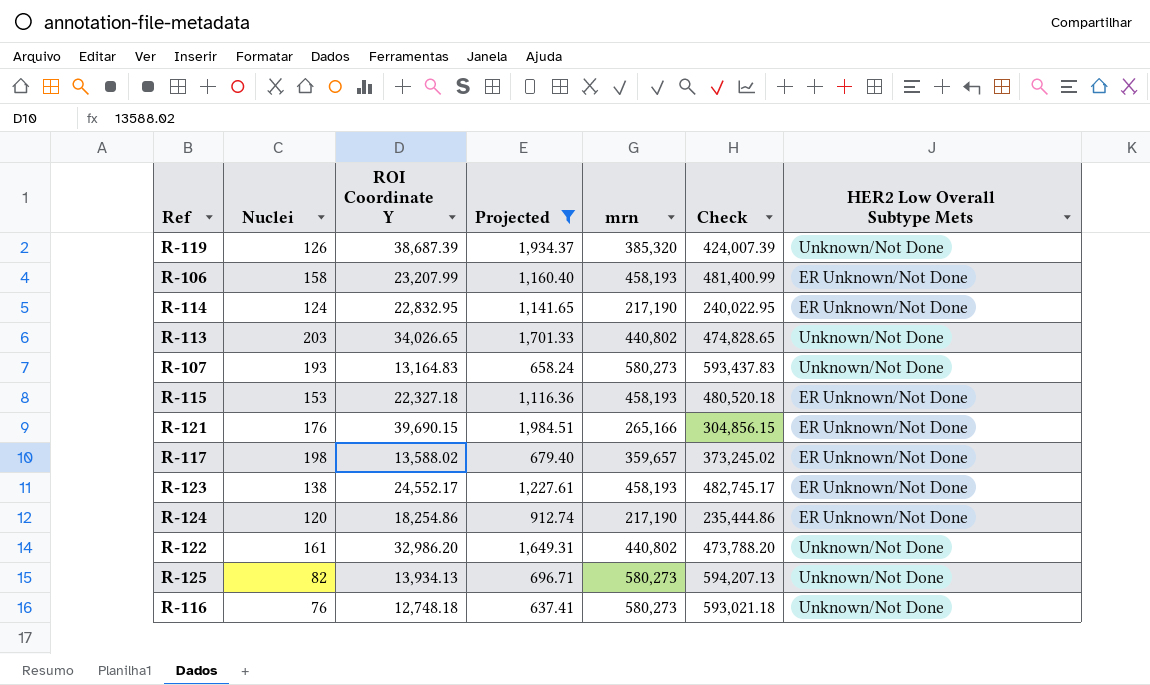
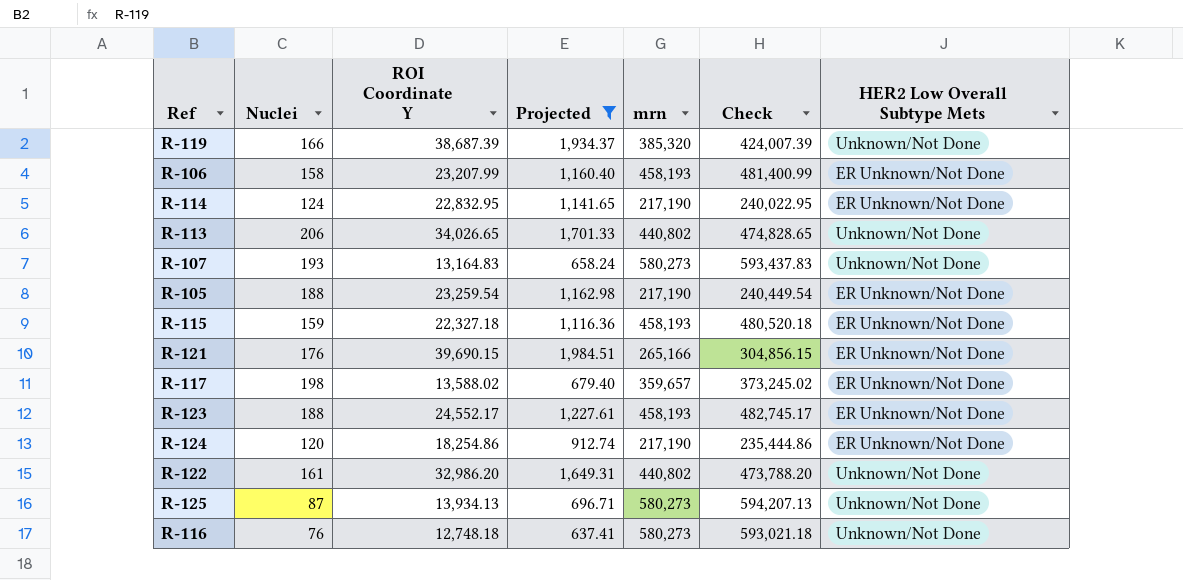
R-119 | Nuclei: 126 -> 166
R-113 | Nuclei: 203 -> 206
row R-105: none -> 188 | 23,259.54 | 1,162.98 | 217,190 | 240,449.54 | ER Unknown/Not Done
R-115 | Nuclei: 153 -> 159
R-123 | Nuclei: 138 -> 188
R-125 | Nuclei: 82 -> 87

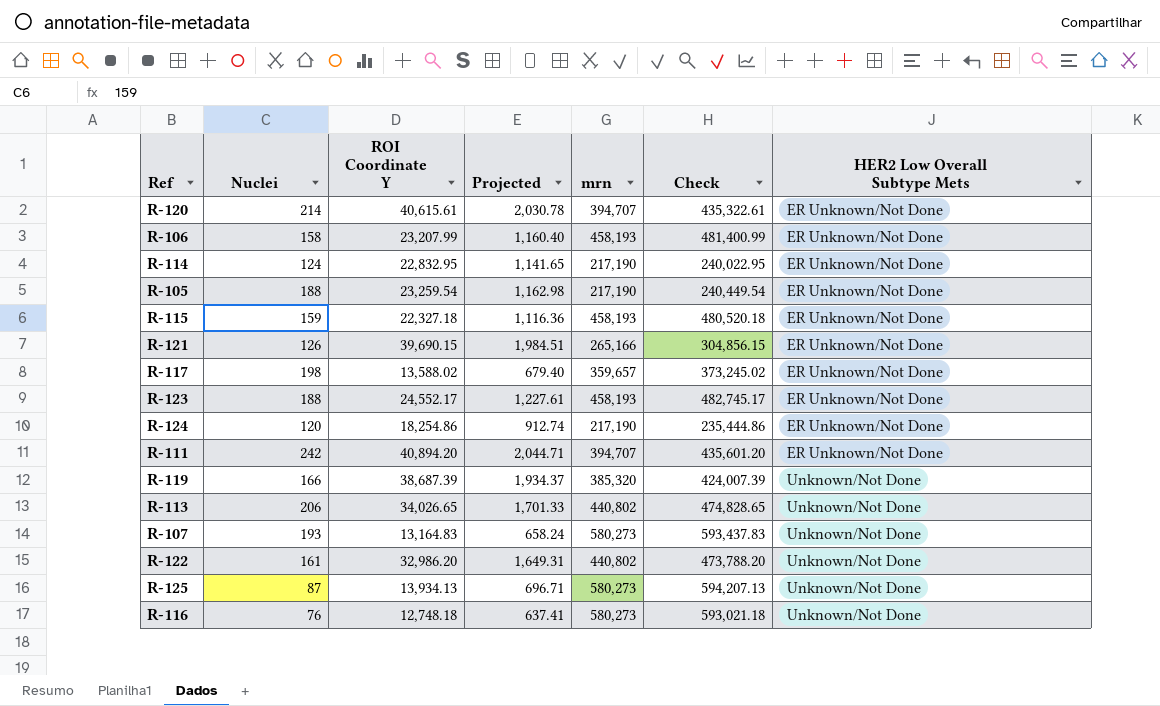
filter: Projected <= 1,984.51 -> none
row order: none -> HER2 Low Overall Subtype Mets ascending
R-121 | Nuclei: 176 -> 126

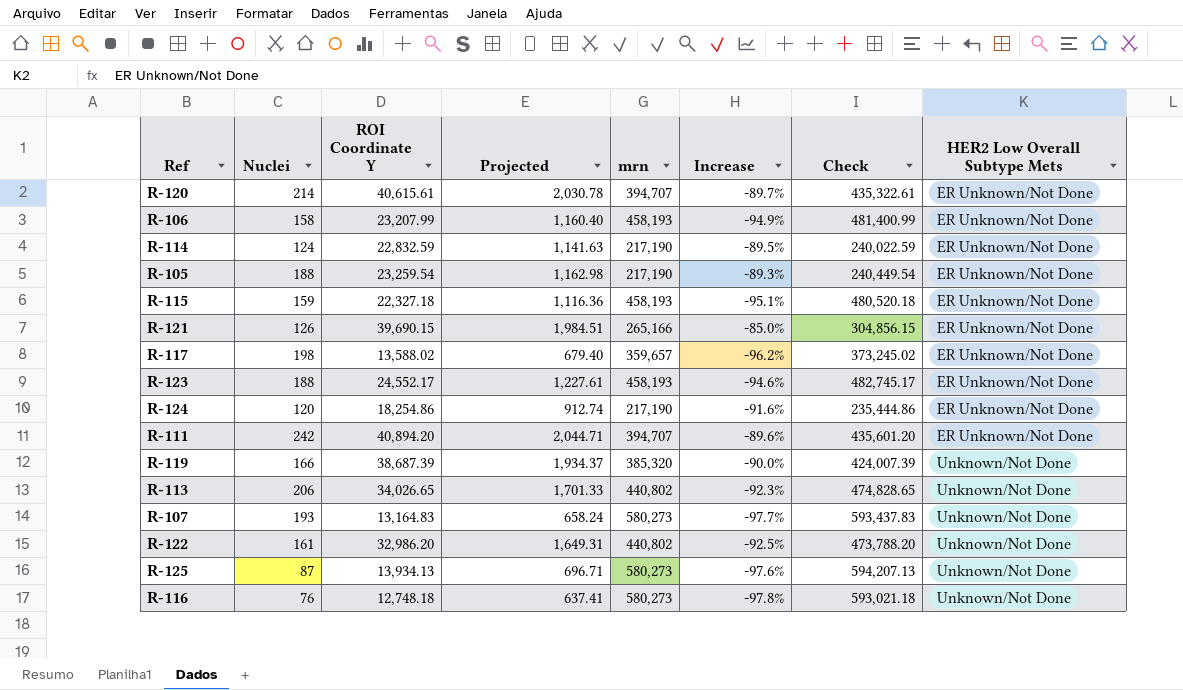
column Increase | formula: none -> ([ROI Coordinate Y] - [mrn]) / [mrn]
R-114 | ROI Coordinate Y: 22,832.95 -> 22,832.59
R-114 | Projected: 1,141.65 -> 1,141.63
R-114 | Check: 240,022.95 -> 240,022.59

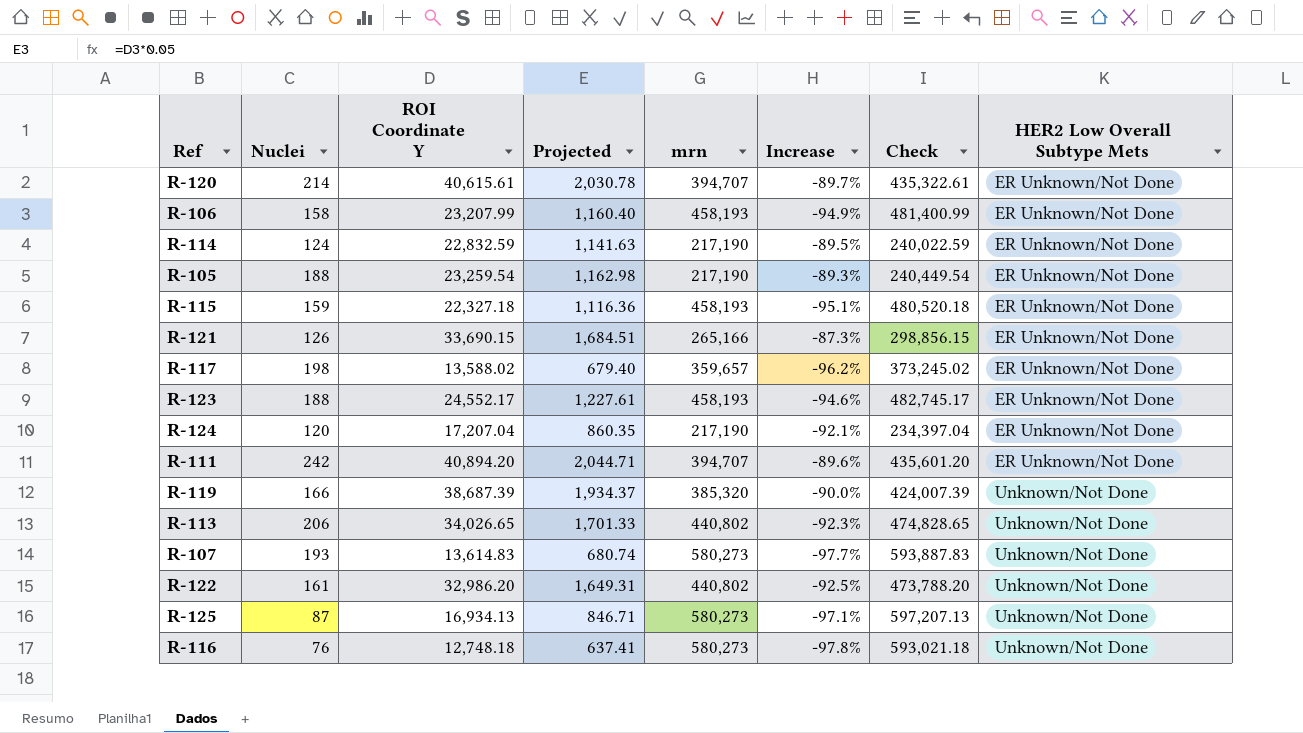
R-121 | ROI Coordinate Y: 39,690.15 -> 33,690.15
R-121 | Projected: 1,984.51 -> 1,684.51
R-121 | Increase: -85.0% -> -87.3%
R-121 | Check: 304,856.15 -> 298,856.15
R-124 | ROI Coordinate Y: 18,254.86 -> 17,207.04
R-124 | Projected: 912.74 -> 860.35
R-124 | Increase: -91.6% -> -92.1%
R-124 | Check: 235,444.86 -> 234,397.04
R-107 | ROI Coordinate Y: 13,164.83 -> 13,614.83
R-107 | Projected: 658.24 -> 680.74
R-107 | Check: 593,437.83 -> 593,887.83
R-125 | ROI Coordinate Y: 13,934.13 -> 16,934.13
R-125 | Projected: 696.71 -> 846.71
R-125 | Increase: -97.6% -> -97.1%
R-125 | Check: 594,207.13 -> 597,207.13

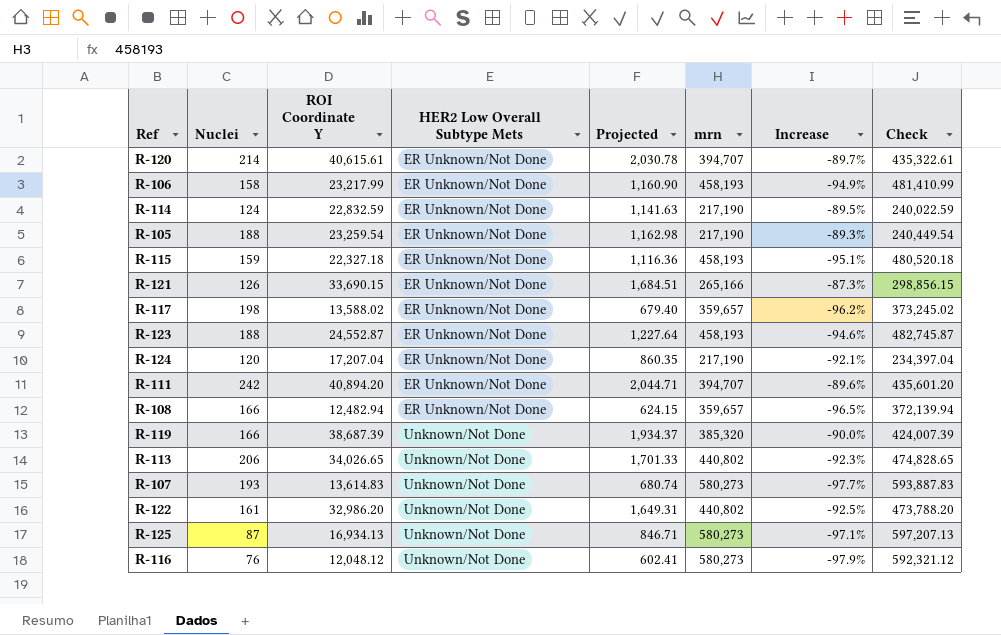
column HER2 Low Overall Subtype Mets | position: 8 -> 4
R-106 | ROI Coordinate Y: 23,207.99 -> 23,217.99
R-106 | Projected: 1,160.40 -> 1,160.90
R-106 | Check: 481,400.99 -> 481,410.99
R-123 | ROI Coordinate Y: 24,552.17 -> 24,552.87
R-123 | Projected: 1,227.61 -> 1,227.64
R-123 | Check: 482,745.17 -> 482,745.87
row R-108: none -> 166 | 12,482.94 | ER Unknown/Not Done | 624.15 | 359,657 | -96.5% | 372,139.94
R-116 | ROI Coordinate Y: 12,748.18 -> 12,048.12
R-116 | Projected: 637.41 -> 602.41
R-116 | Increase: -97.8% -> -97.9%
R-116 | Check: 593,021.18 -> 592,321.12

